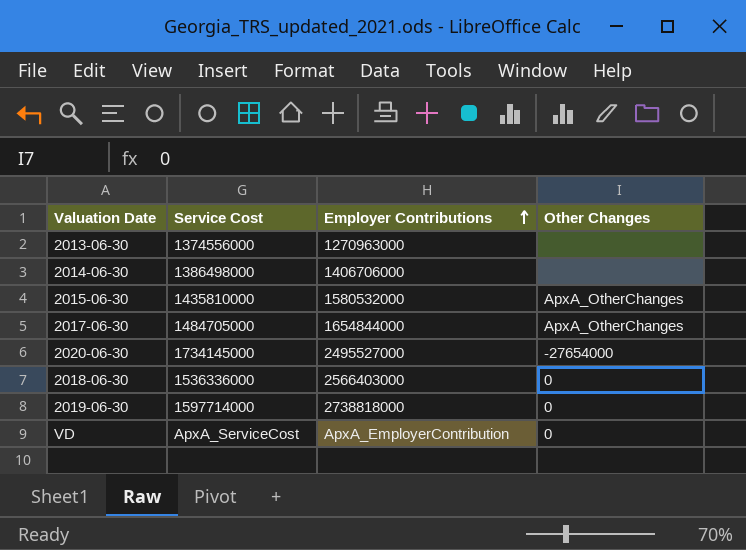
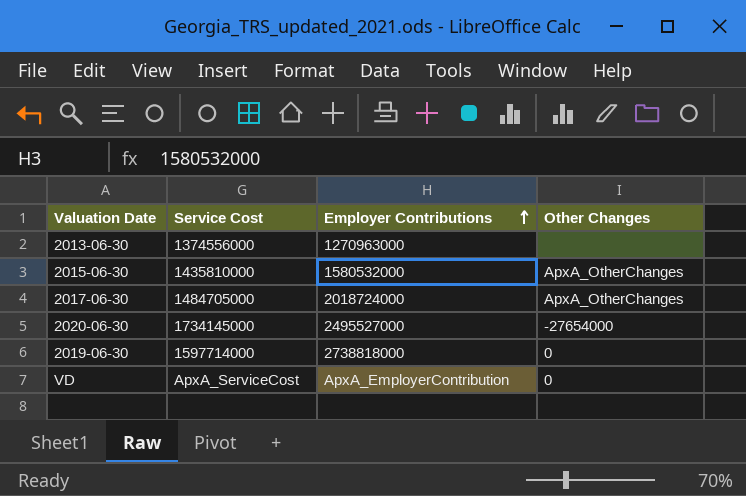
row 2014-06-30: 1386498000 | 1406706000 | none -> none
row 2018-06-30: 1536336000 | 2566403000 | 0 -> none
2017-06-30 | Employer Contributions: 1654844000 -> 2018724000

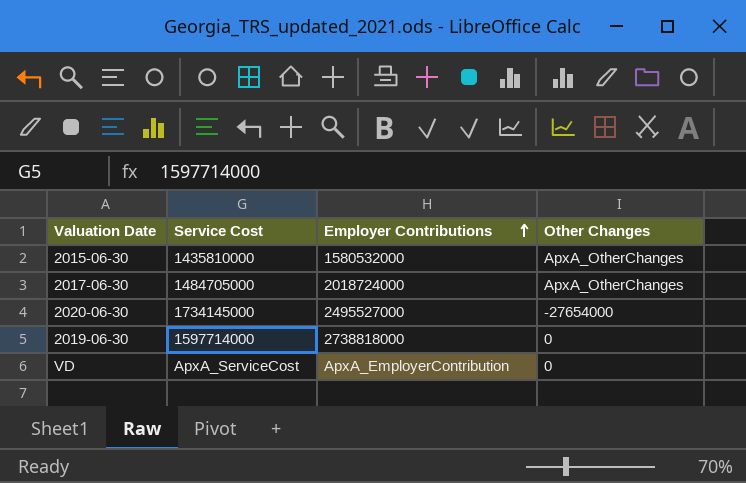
row 2013-06-30: 1374556000 | 1270963000 | none -> none

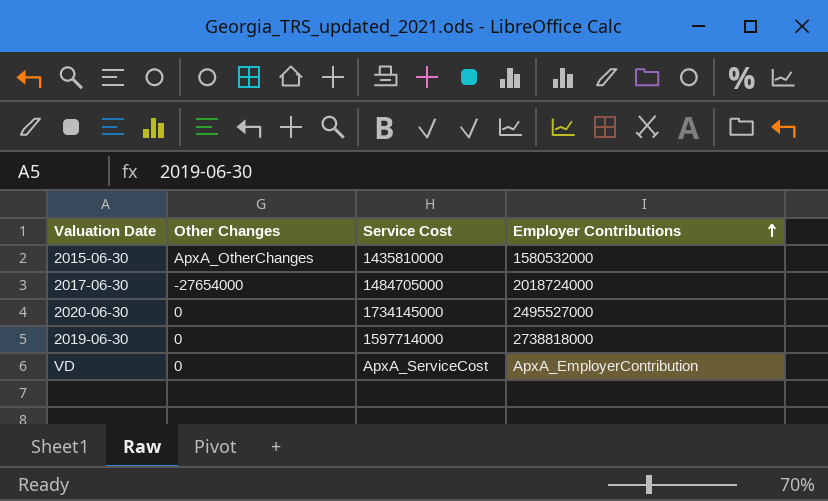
column Other Changes | position: 4 -> 2
2017-06-30 | Other Changes: ApxA_OtherChanges -> -27654000
2020-06-30 | Other Changes: -27654000 -> 0

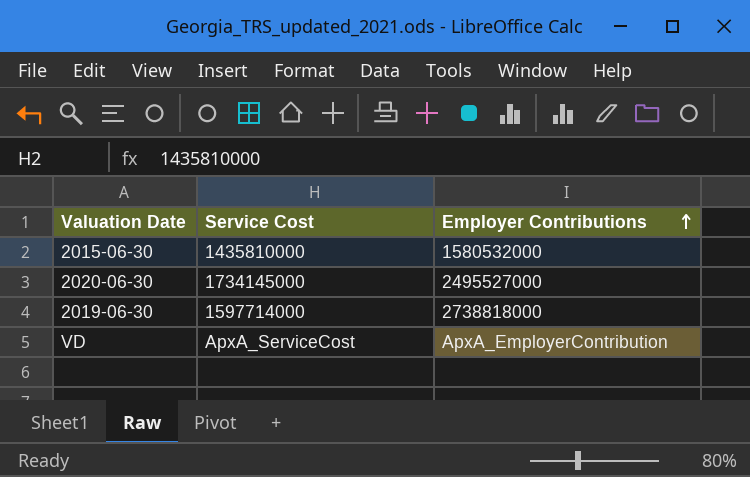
column Other Changes | position: 2 -> none
row 2017-06-30: -27654000 | 1484705000 | 2018724000 -> none

